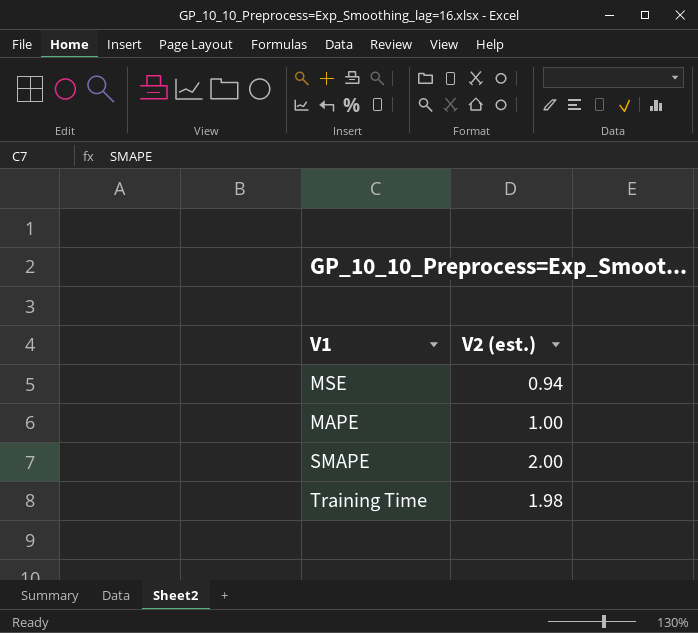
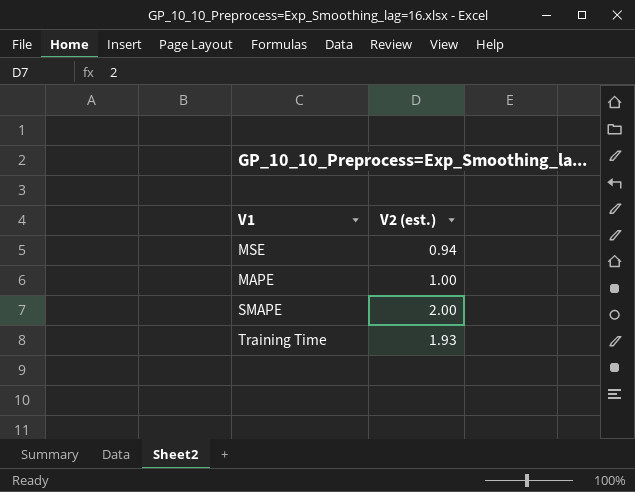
Training Time | V2 (est.): 1.98 -> 1.93

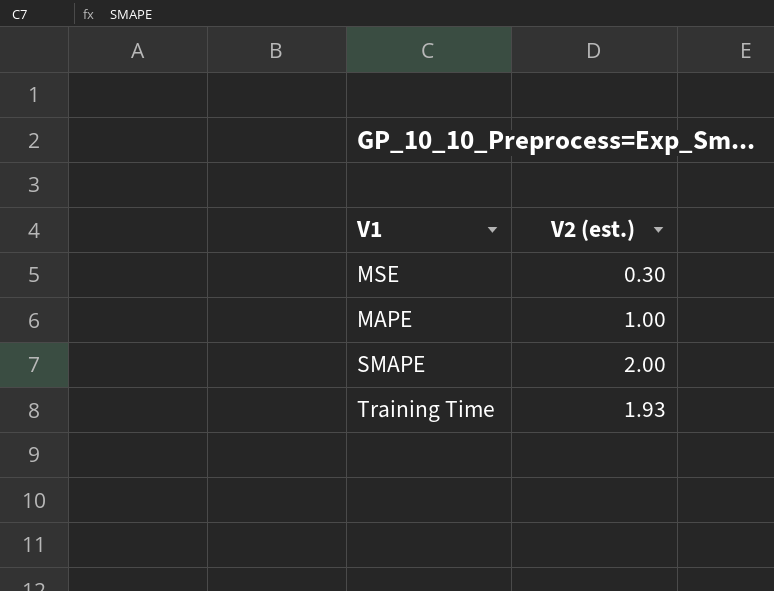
MSE | V2 (est.): 0.94 -> 0.30

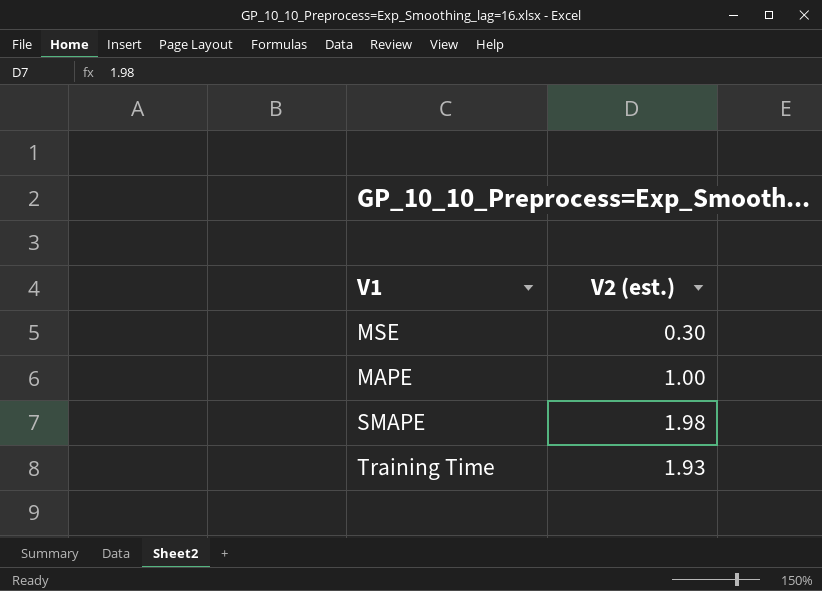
SMAPE | V2 (est.): 2.00 -> 1.98

